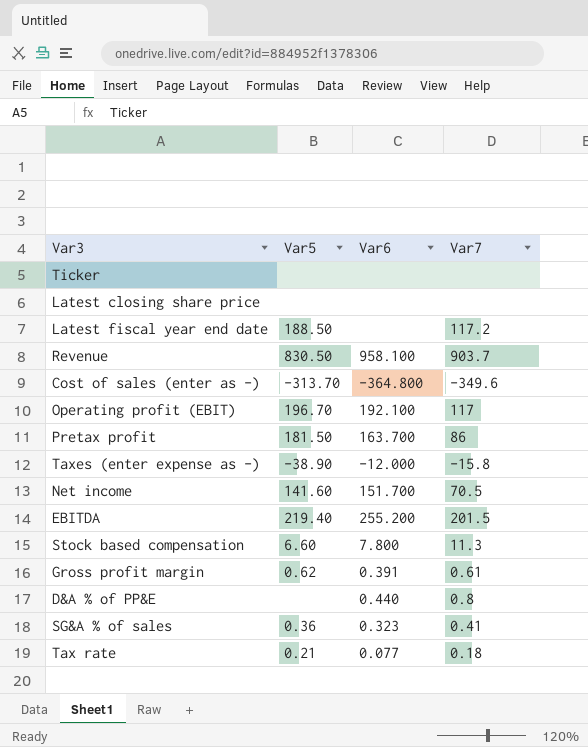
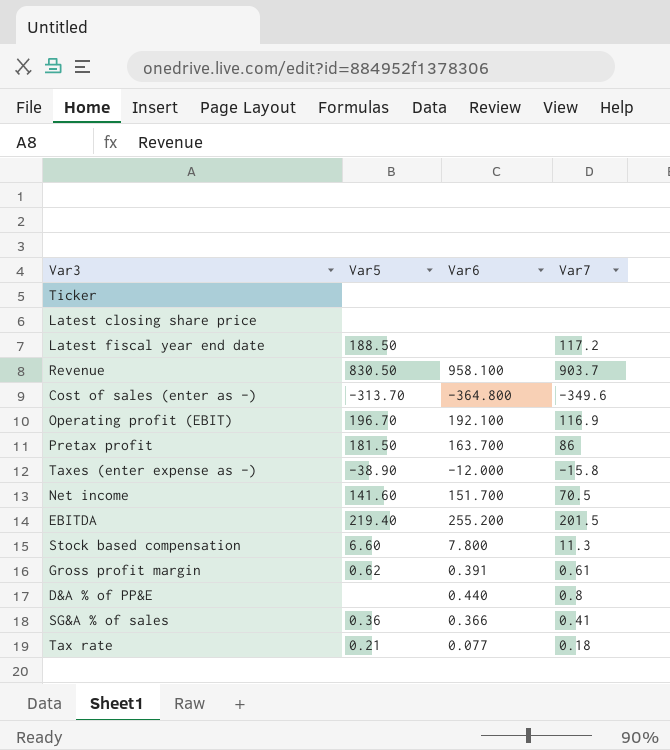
Operating profit (EBIT) | Var7: 117 -> 116.9
SG&A % of sales | Var6: 0.323 -> 0.366

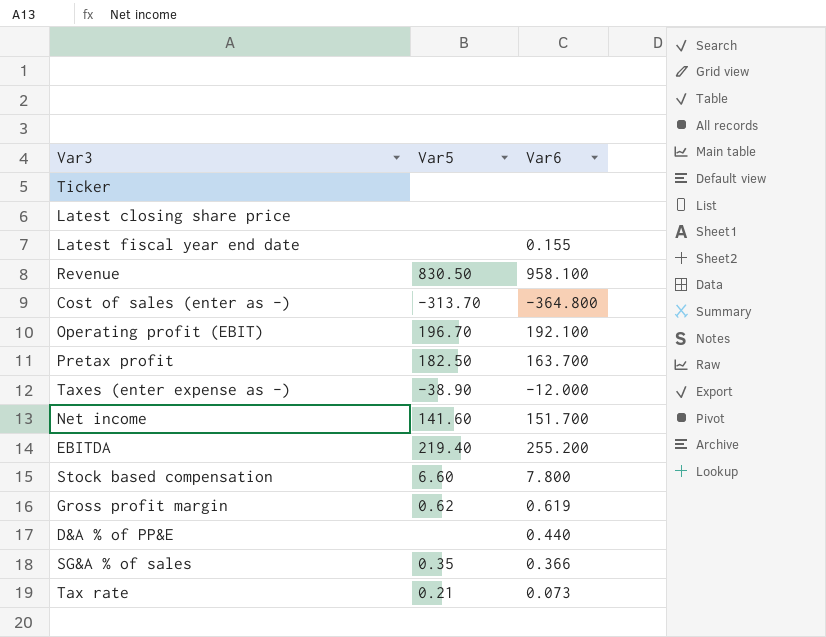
column Var7 | position: 4 -> none
Latest fiscal year end date | Var5: 188.50 -> none
Latest fiscal year end date | Var6: none -> 0.155
Pretax profit | Var5: 181.50 -> 182.50
Gross profit margin | Var6: 0.391 -> 0.619
SG&A % of sales | Var5: 0.36 -> 0.35
Tax rate | Var6: 0.077 -> 0.073

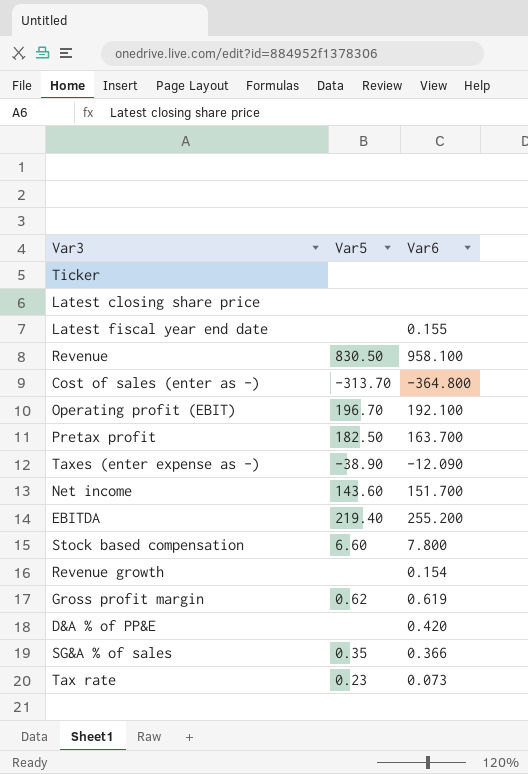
Taxes (enter expense as -) | Var6: -12.000 -> -12.090
Net income | Var5: 141.60 -> 143.60
row Revenue growth: none -> none | 0.154
D&A % of PP&E | Var6: 0.440 -> 0.420
Tax rate | Var5: 0.21 -> 0.23

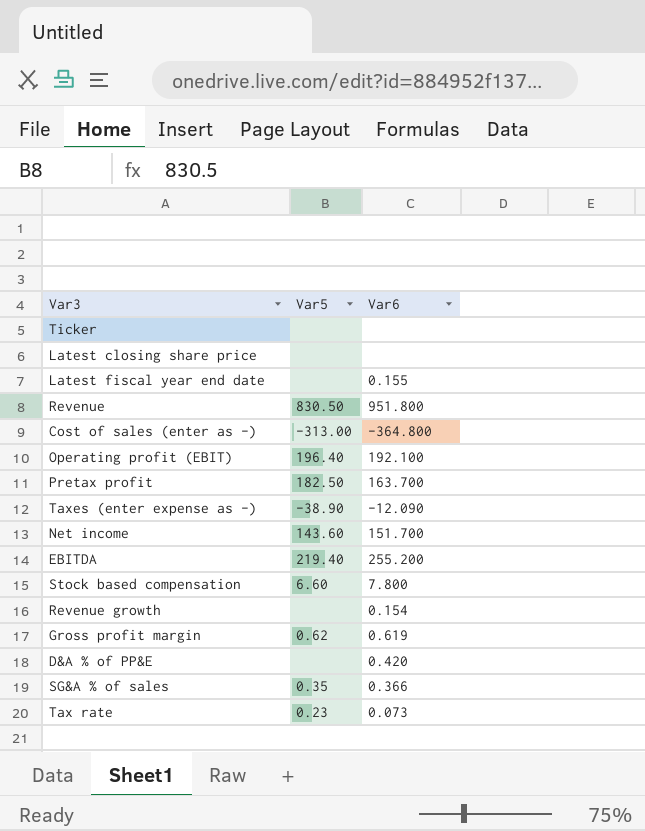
Revenue | Var6: 958.100 -> 951.800
Cost of sales (enter as -) | Var5: -313.70 -> -313.00
Operating profit (EBIT) | Var5: 196.70 -> 196.40

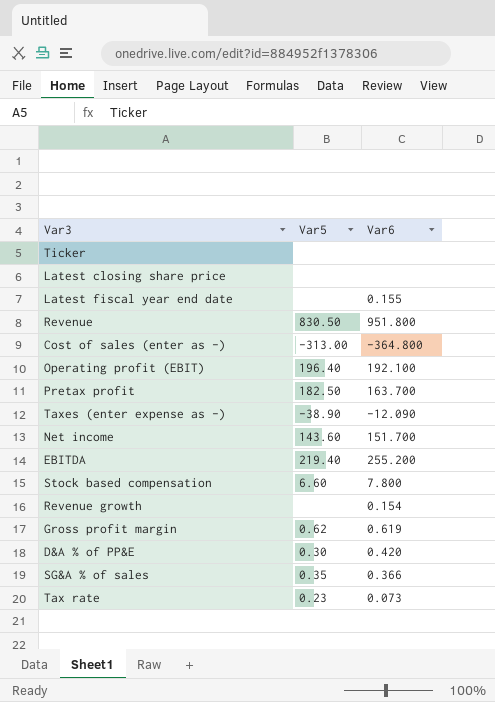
D&A % of PP&E | Var5: none -> 0.30

